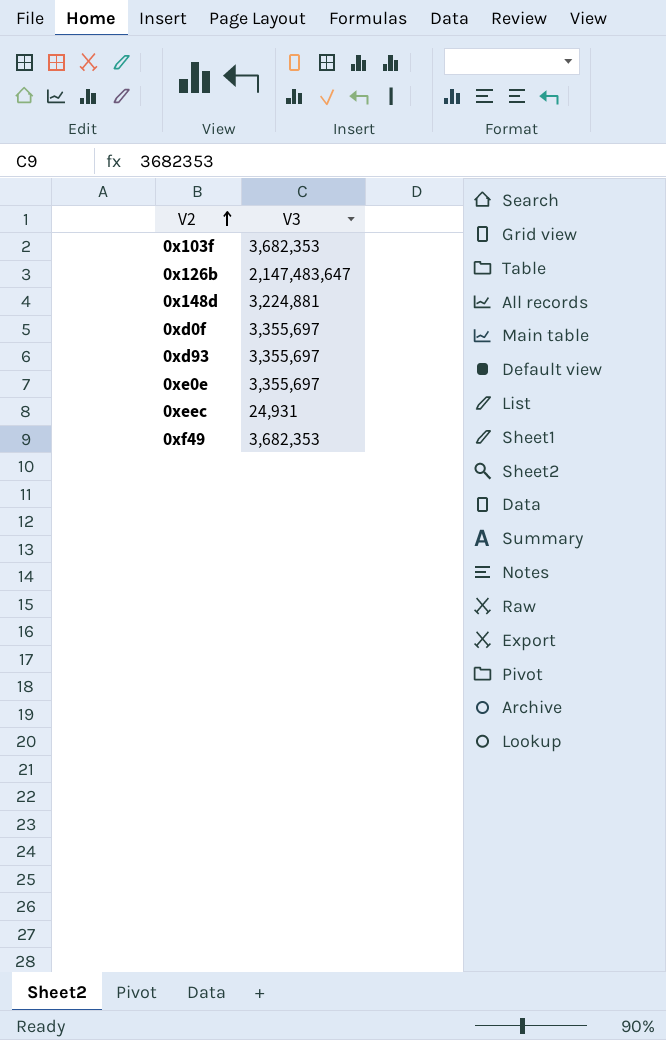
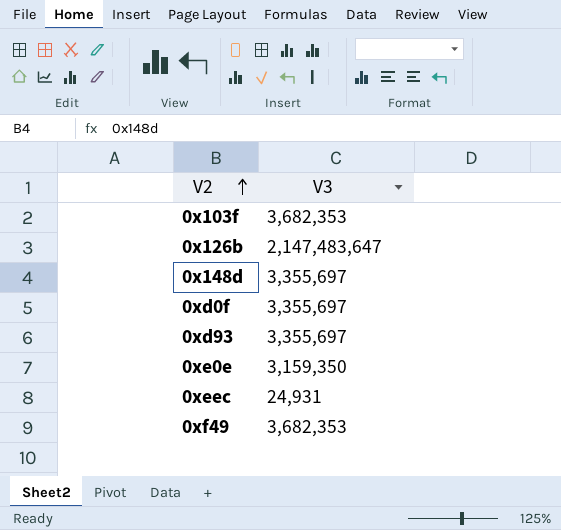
0x148d | V3: 3,224,881 -> 3,355,697
0xe0e | V3: 3,355,697 -> 3,159,350

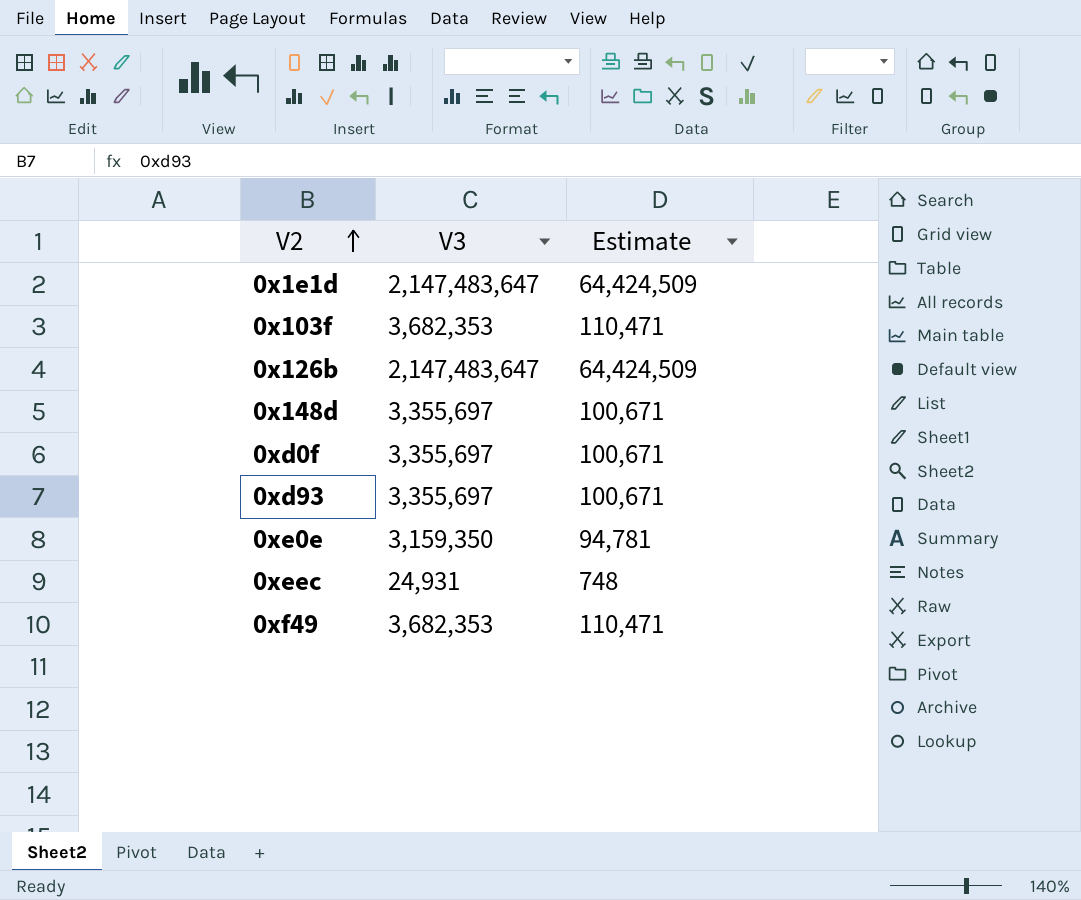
column Estimate | formula: none -> [V3] * 0.03
row 0x1e1d: none -> 2,147,483,647 | 64,424,509

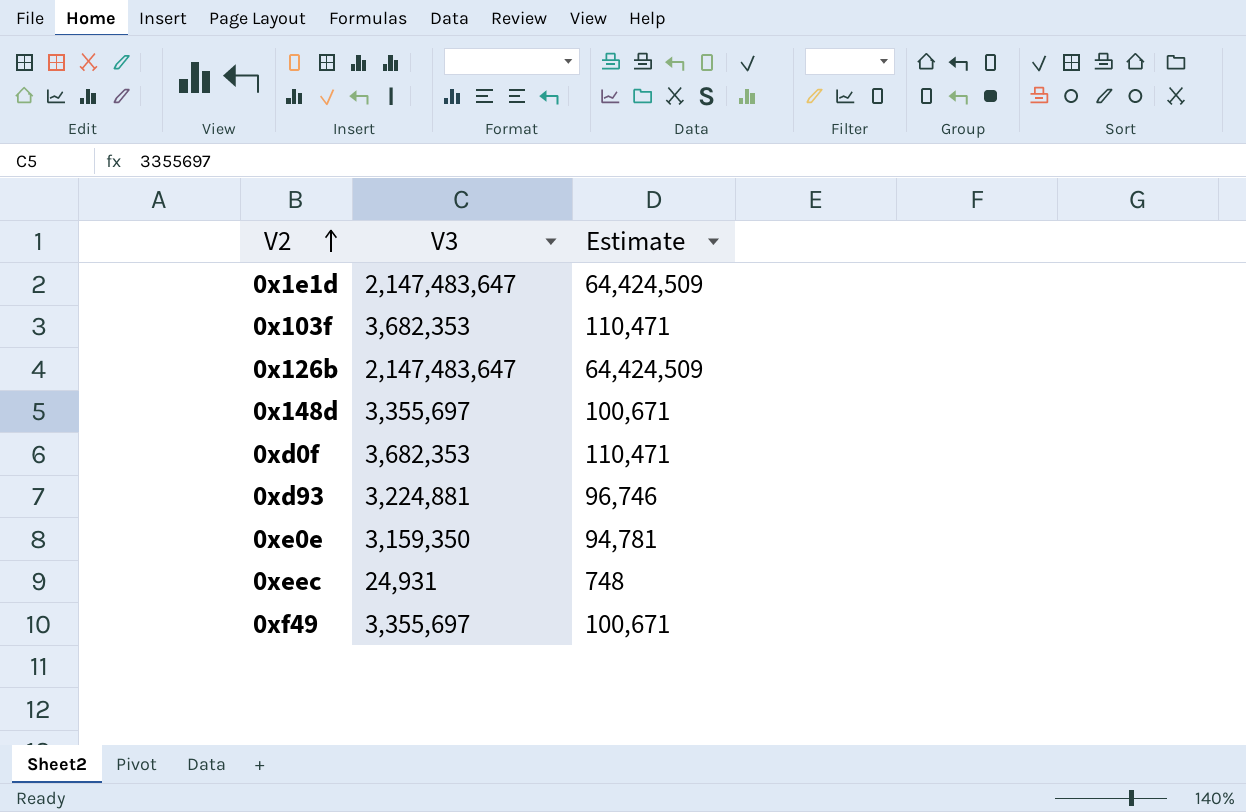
0xd0f | V3: 3,355,697 -> 3,682,353
0xd0f | Estimate: 100,671 -> 110,471
0xd93 | V3: 3,355,697 -> 3,224,881
0xd93 | Estimate: 100,671 -> 96,746
0xf49 | V3: 3,682,353 -> 3,355,697
0xf49 | Estimate: 110,471 -> 100,671

